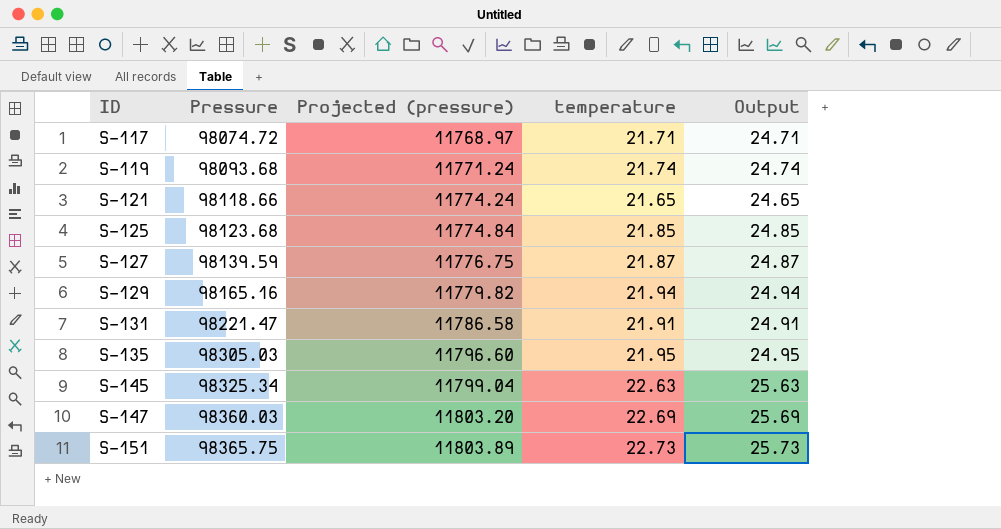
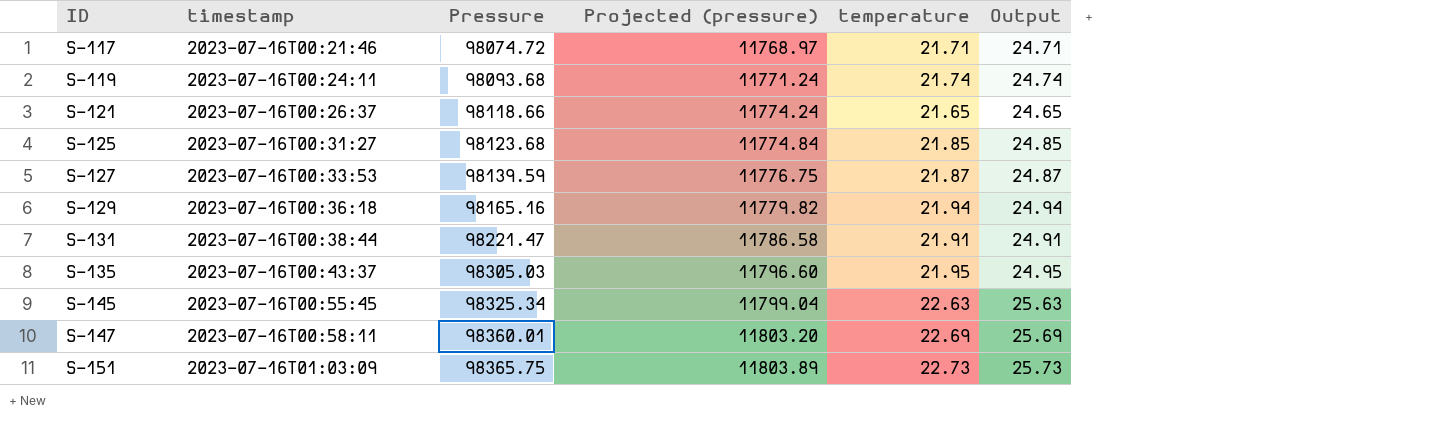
column timestamp | position: none -> 2
S-147 | Pressure: 98360.03 -> 98360.01

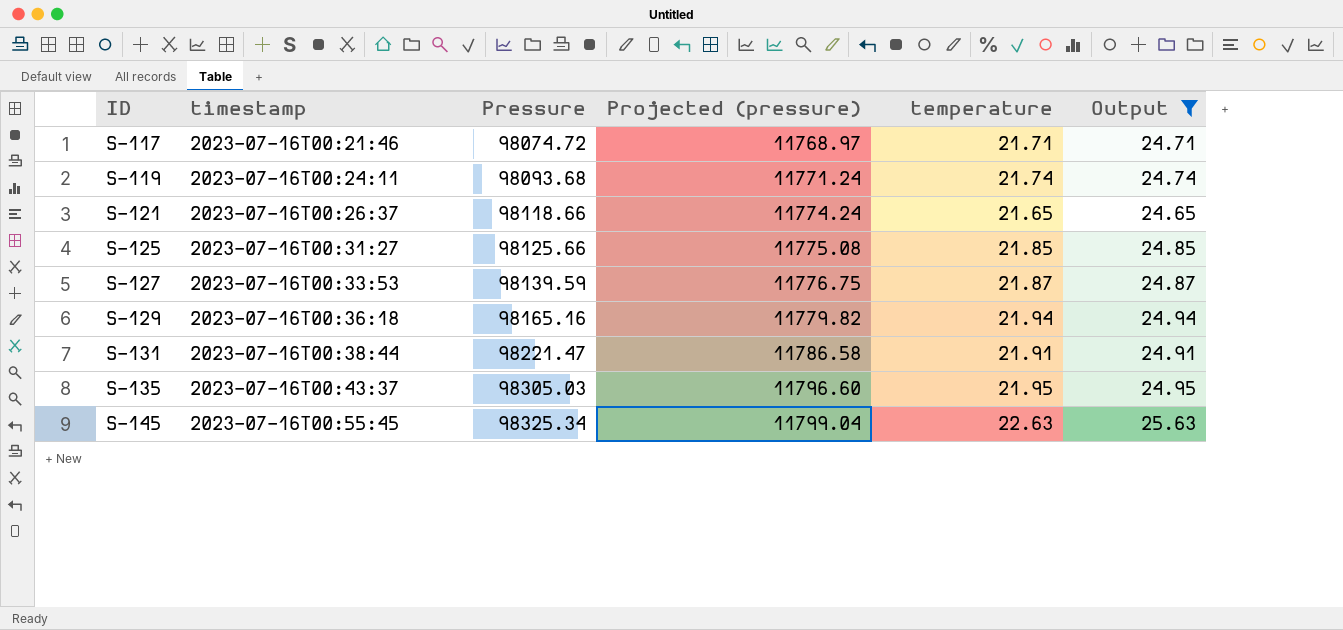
filter: none -> Output <= 25.63
S-125 | Pressure: 98123.68 -> 98125.66
S-125 | Projected (pressure): 11774.84 -> 11775.08

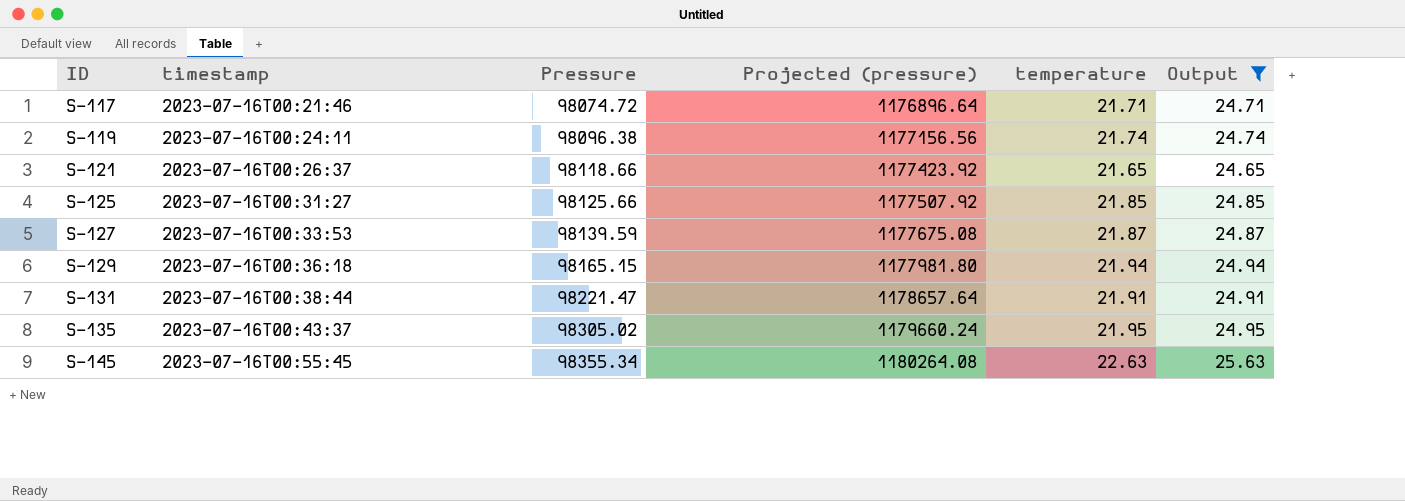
column Projected (pressure) | formula: [Pressure] * 0.12 -> [Pressure] * 12
S-119 | Pressure: 98093.68 -> 98096.38
S-129 | Pressure: 98165.16 -> 98165.15
S-135 | Pressure: 98305.03 -> 98305.02
S-145 | Pressure: 98325.34 -> 98355.34

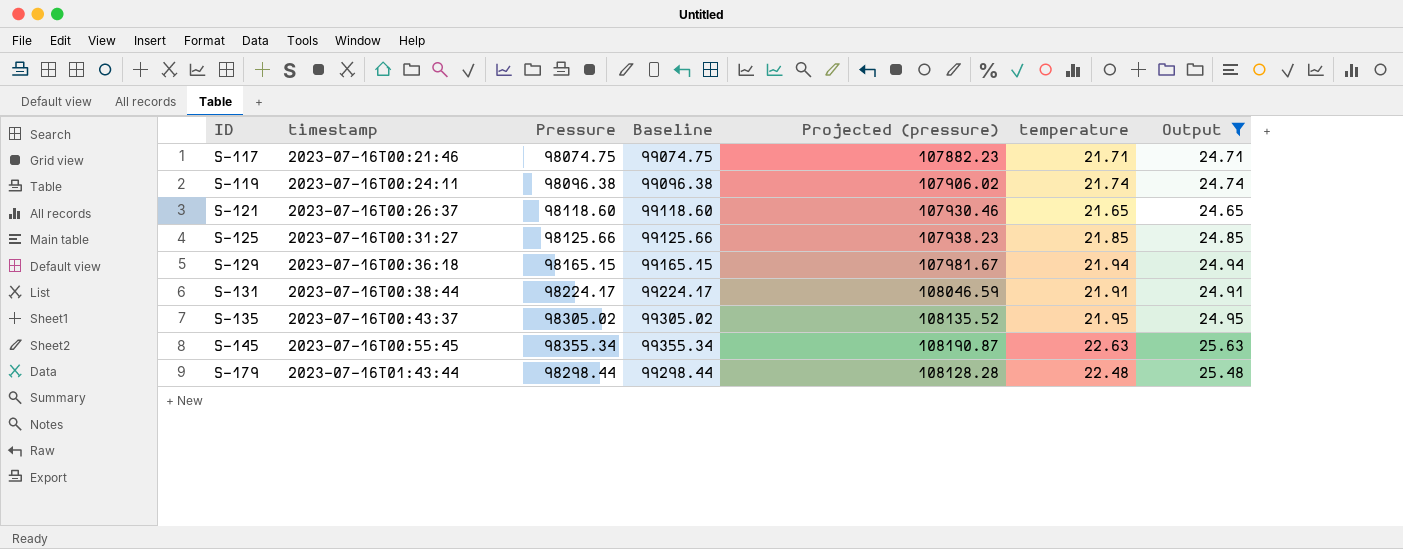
column Baseline | formula: none -> [Pressure] + 1000
column Projected (pressure) | formula: [Pressure] * 12 -> [Pressure] * 1.1
row S-127: 2023-07-16T00:33:53 | 98139.59 | 1177675.08 | 21.87 | 24.87 -> none
S-117 | Pressure: 98074.72 -> 98074.75
S-121 | Pressure: 98118.66 -> 98118.60
S-131 | Pressure: 98221.47 -> 98224.17
row S-179: none -> 2023-07-16T01:43:44 | 98298.44 | 99298.44 | 108128.28 | 22.48 | 25.48

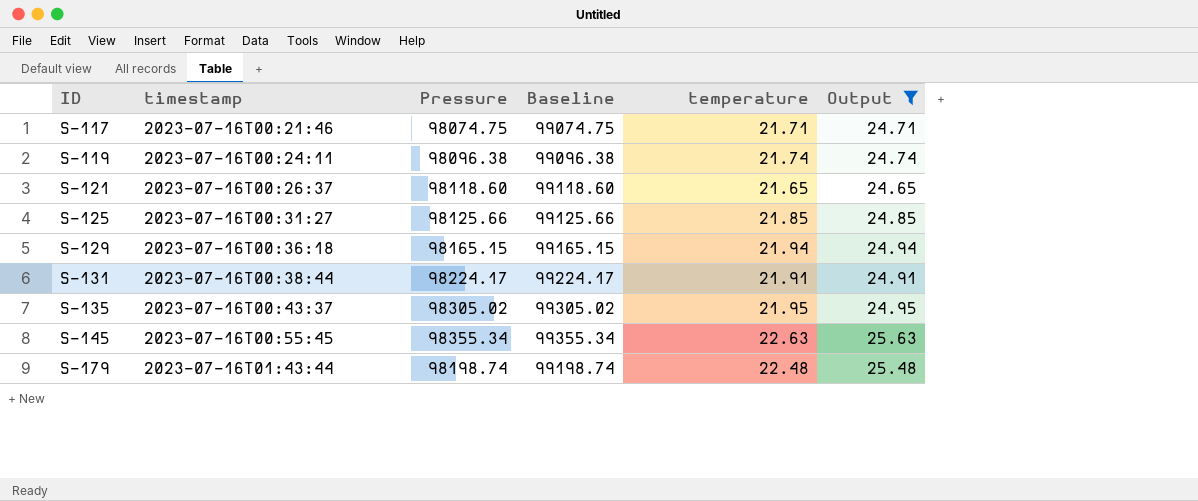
column Projected (pressure) | formula: [Pressure] * 1.1 -> none
S-179 | Pressure: 98298.44 -> 98198.74
S-179 | Baseline: 99298.44 -> 99198.74

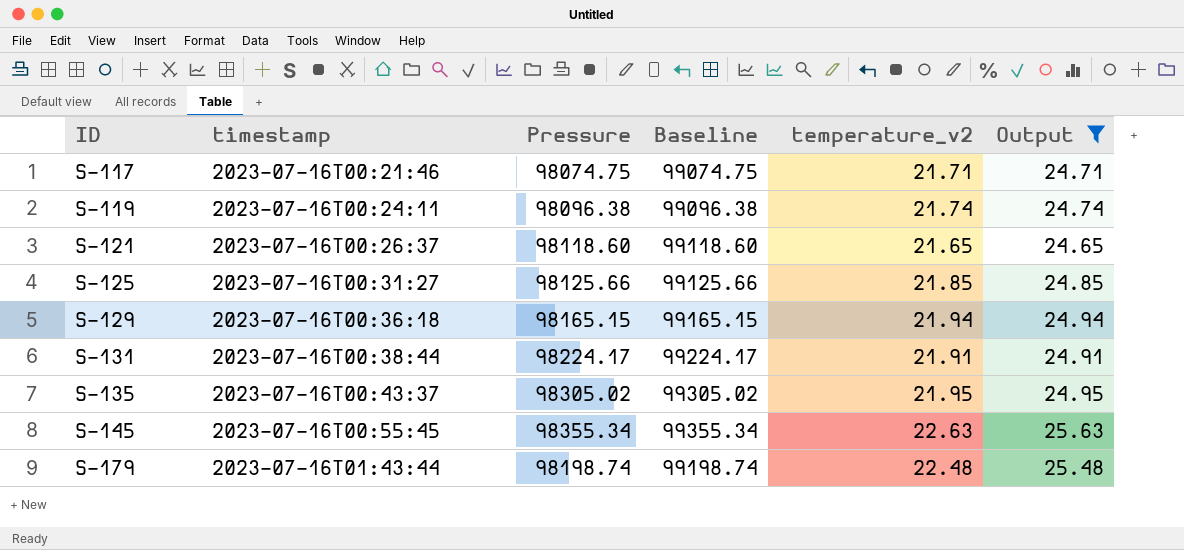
column name: temperature -> temperature_v2

